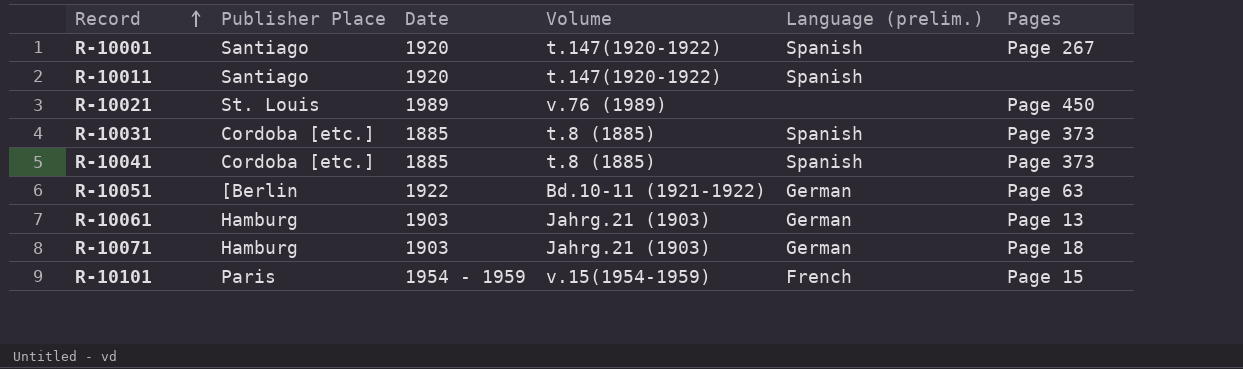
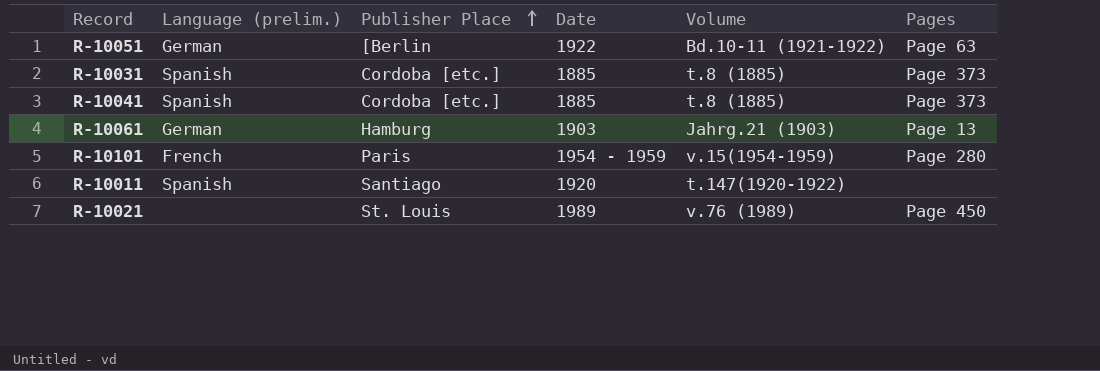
row order: Record ascending -> Publisher Place ascending
column Language (prelim.) | position: 5 -> 2
row R-10001: Santiago | 1920 | t.147(1920-1922) | Spanish | Page 267 -> none
row R-10071: Hamburg | 1903 | Jahrg.21 (1903) | German | Page 18 -> none
R-10101 | Pages: Page 15 -> Page 280

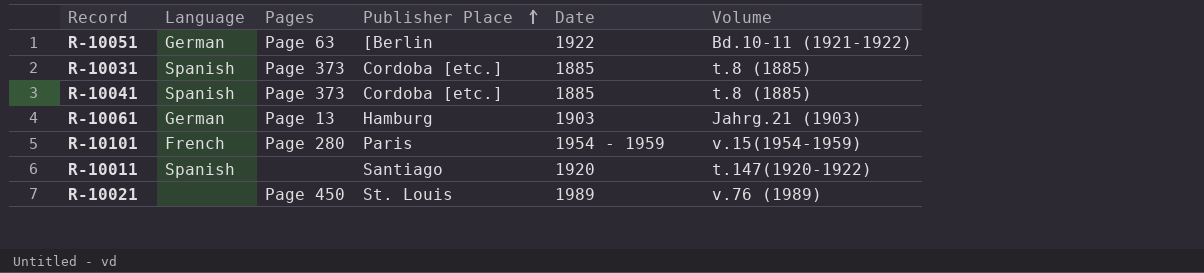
column name: Language (prelim.) -> Language
column Pages | position: 6 -> 3

